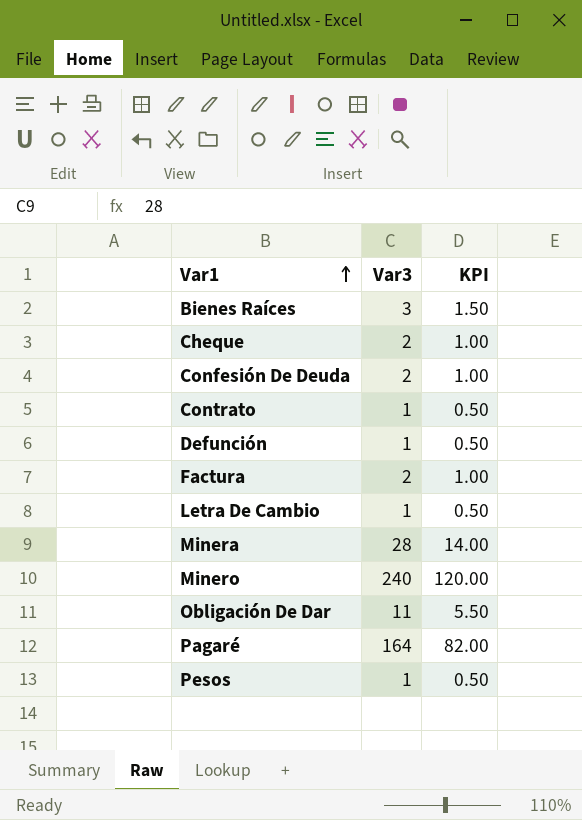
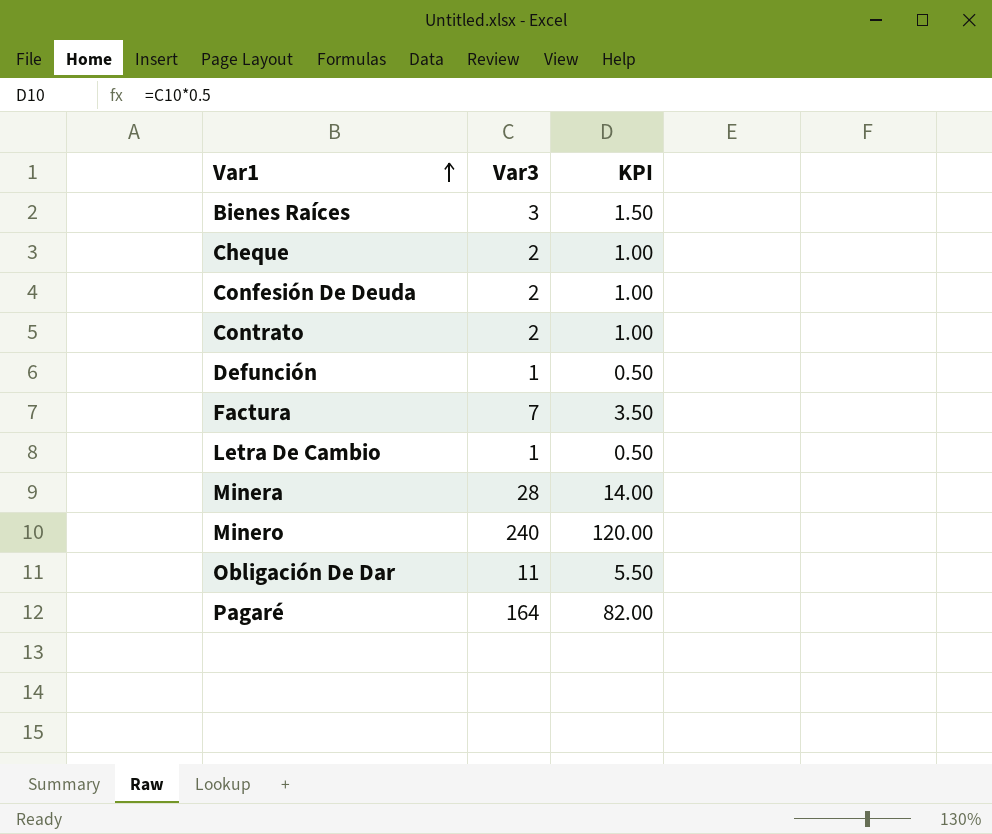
row Pesos: 1 | 0.50 -> none
Contrato | Var3: 1 -> 2
Contrato | KPI: 0.50 -> 1.00
Factura | Var3: 2 -> 7
Factura | KPI: 1.00 -> 3.50

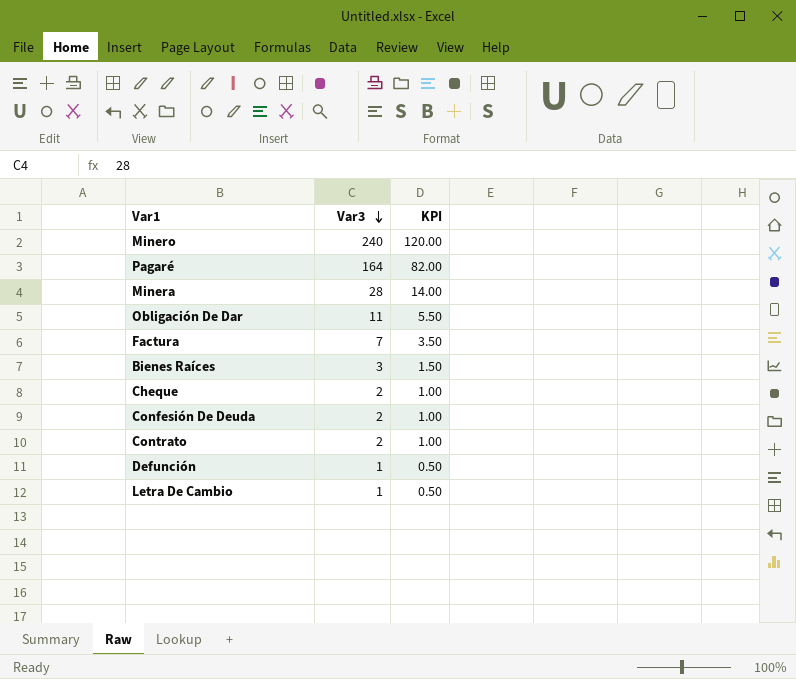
row order: Var1 ascending -> Var3 descending

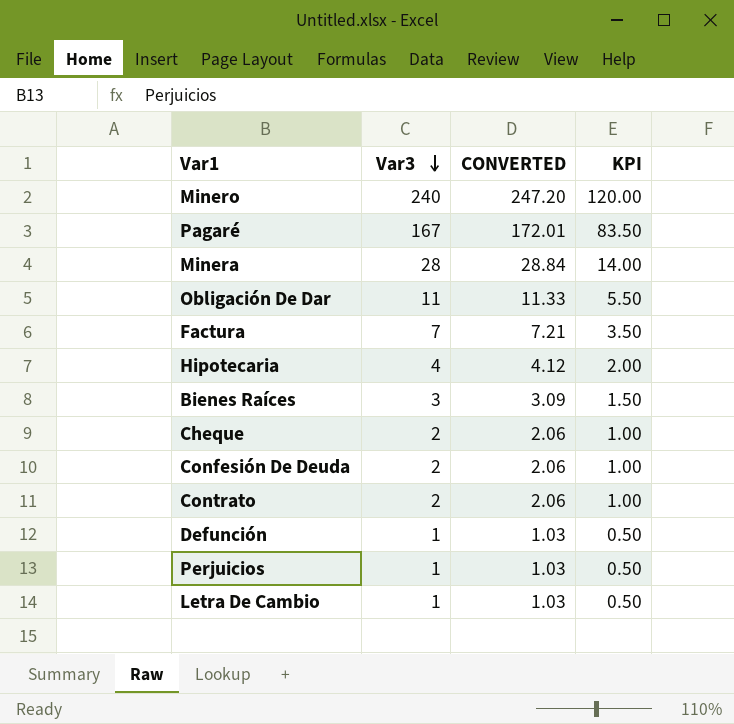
column CONVERTED | formula: none -> [Var3] * 1.03
Pagaré | Var3: 164 -> 167
Pagaré | KPI: 82.00 -> 83.50
row Hipotecaria: none -> 4 | 4.12 | 2.00
row Perjuicios: none -> 1 | 1.03 | 0.50

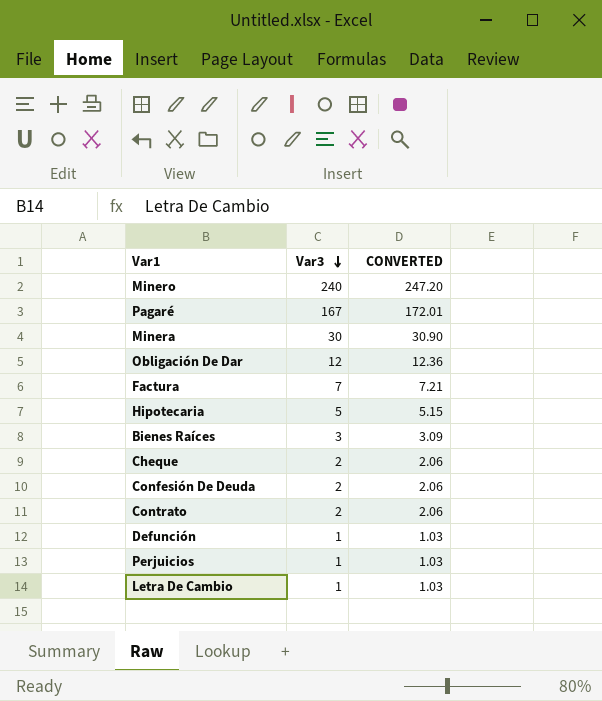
column KPI | formula: [Var3] * 0.5 -> none
Minera | Var3: 28 -> 30
Minera | CONVERTED: 28.84 -> 30.90
Obligación De Dar | Var3: 11 -> 12
Obligación De Dar | CONVERTED: 11.33 -> 12.36
Hipotecaria | Var3: 4 -> 5
Hipotecaria | CONVERTED: 4.12 -> 5.15

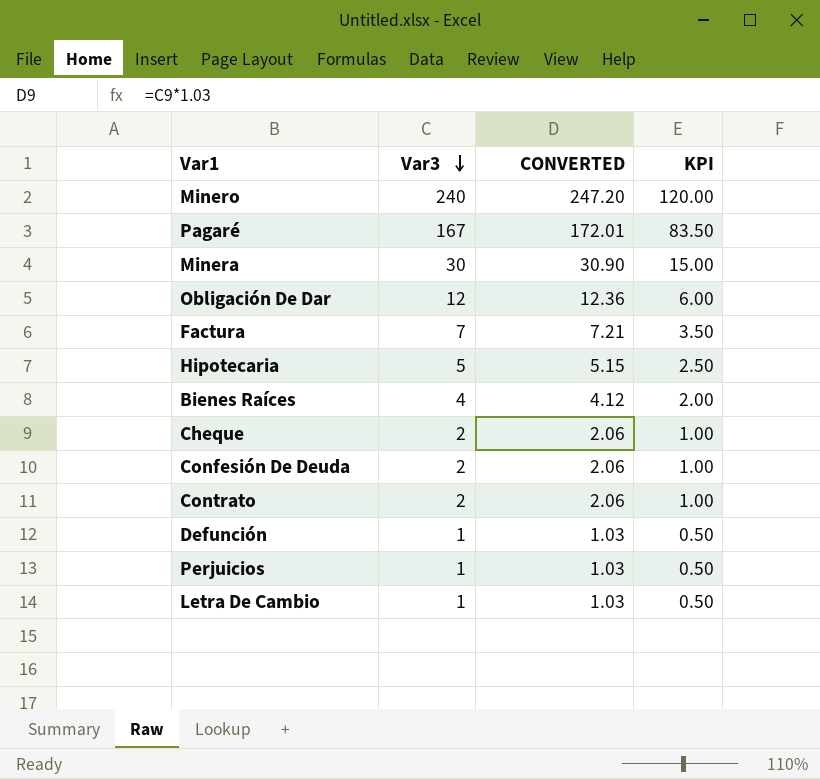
column KPI | formula: none -> [Var3] * 0.5
Bienes Raíces | Var3: 3 -> 4
Bienes Raíces | CONVERTED: 3.09 -> 4.12

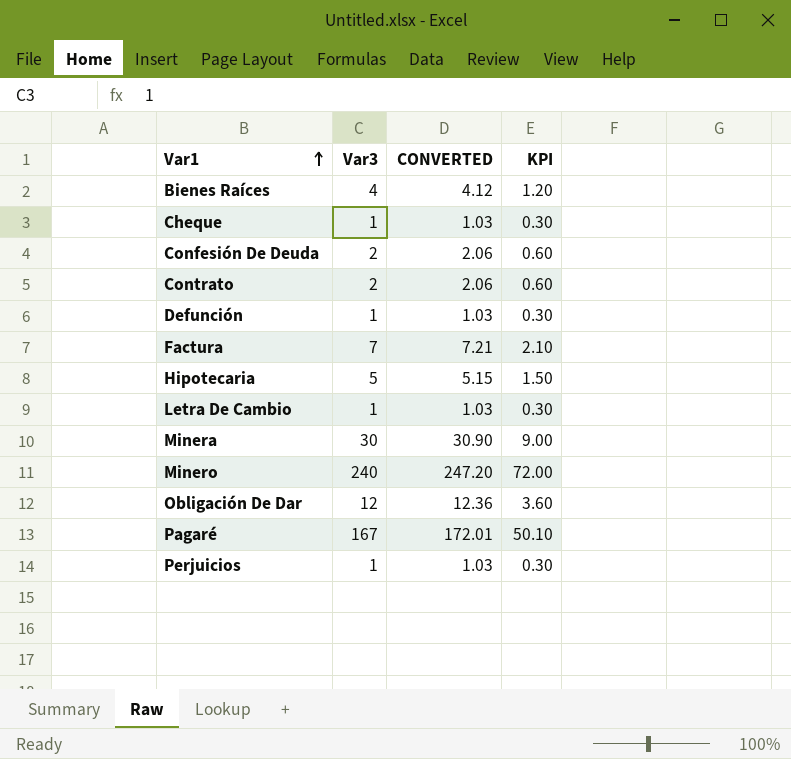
row order: Var3 descending -> Var1 ascending
column KPI | formula: [Var3] * 0.5 -> [Var3] * 0.3
Cheque | Var3: 2 -> 1
Cheque | CONVERTED: 2.06 -> 1.03

